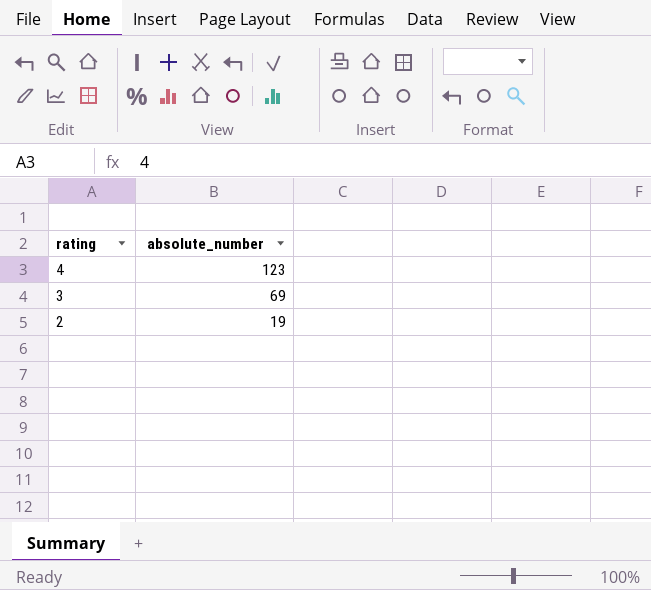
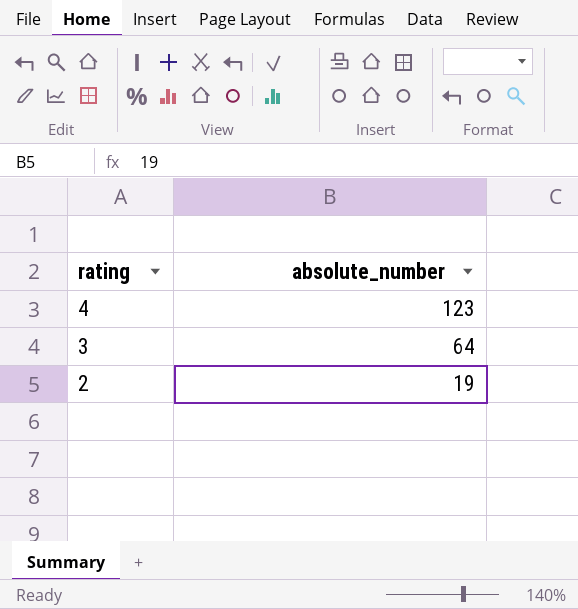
3 | absolute_number: 69 -> 64

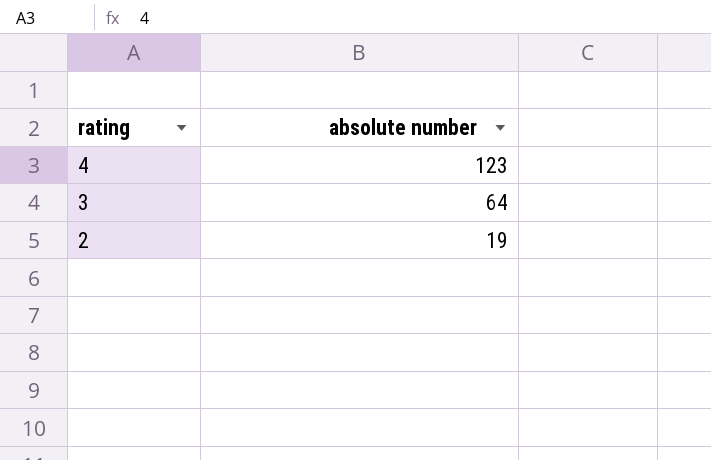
column name: absolute_number -> absolute number

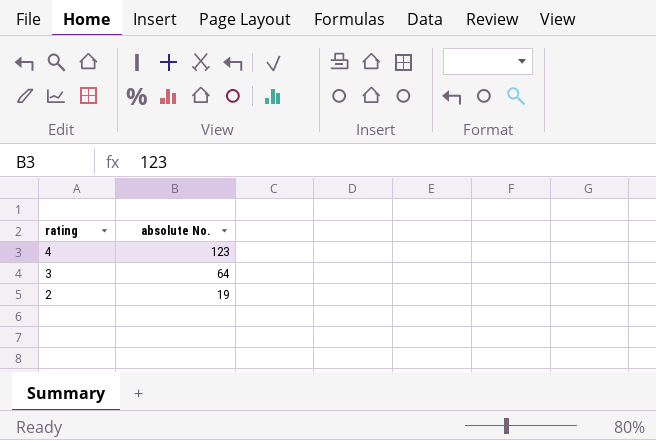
column name: absolute number -> absolute No.

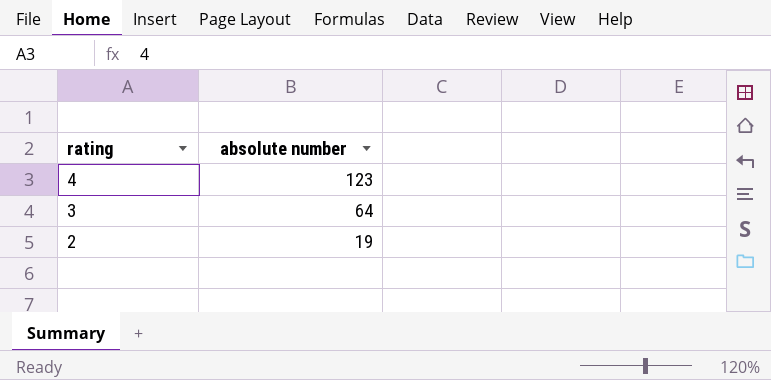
column name: absolute No. -> absolute number

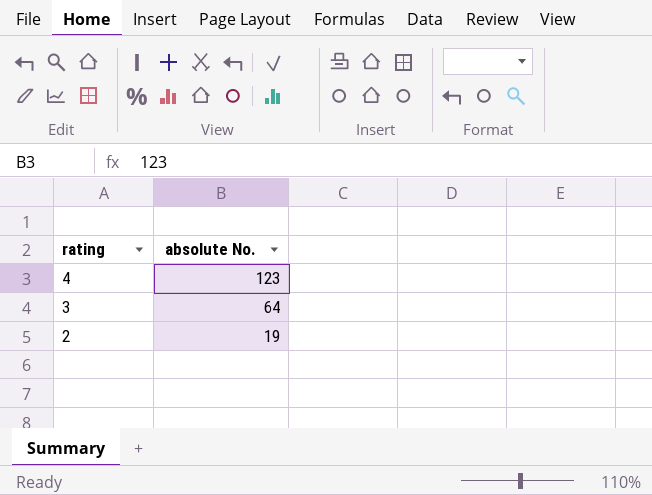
column name: absolute number -> absolute No.

